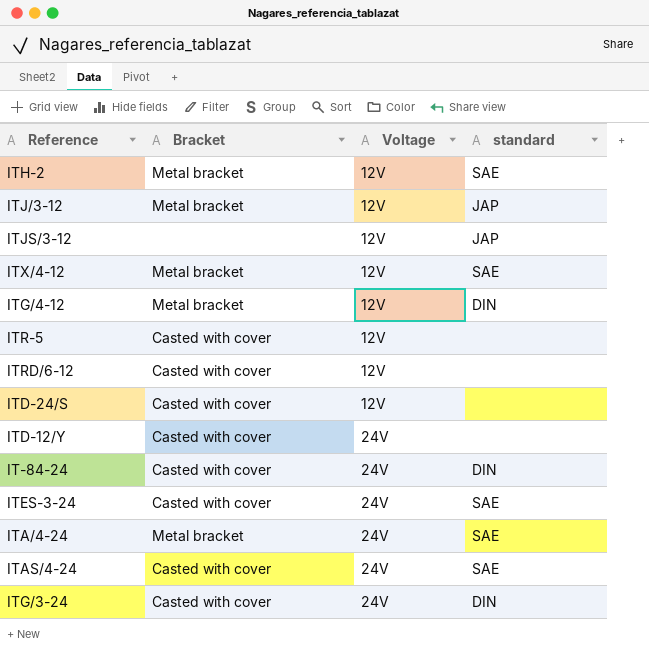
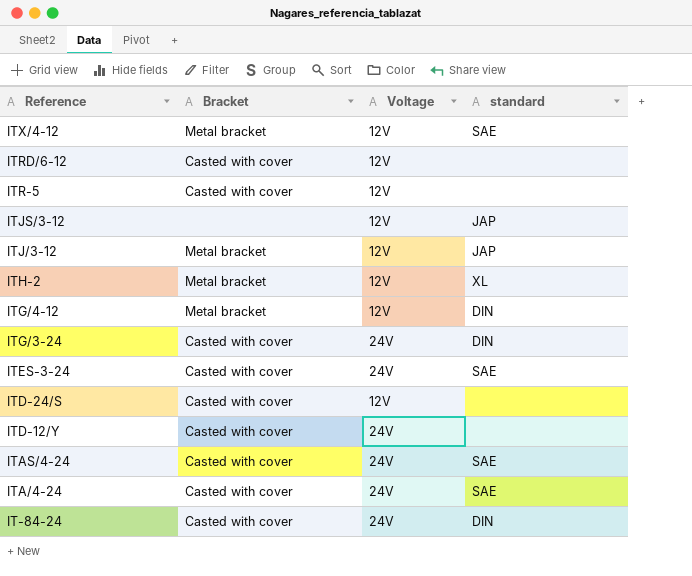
row order: Voltage ascending -> Reference descending
ITH-2 | standard: SAE -> XL
ITA/4-24 | Bracket: Metal bracket -> Casted with cover

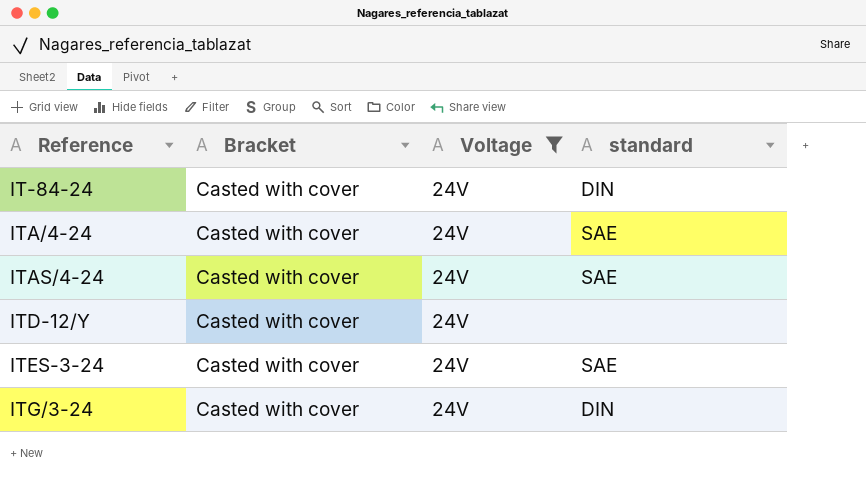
filter: none -> Voltage = 24V
row order: Reference descending -> Reference ascending

